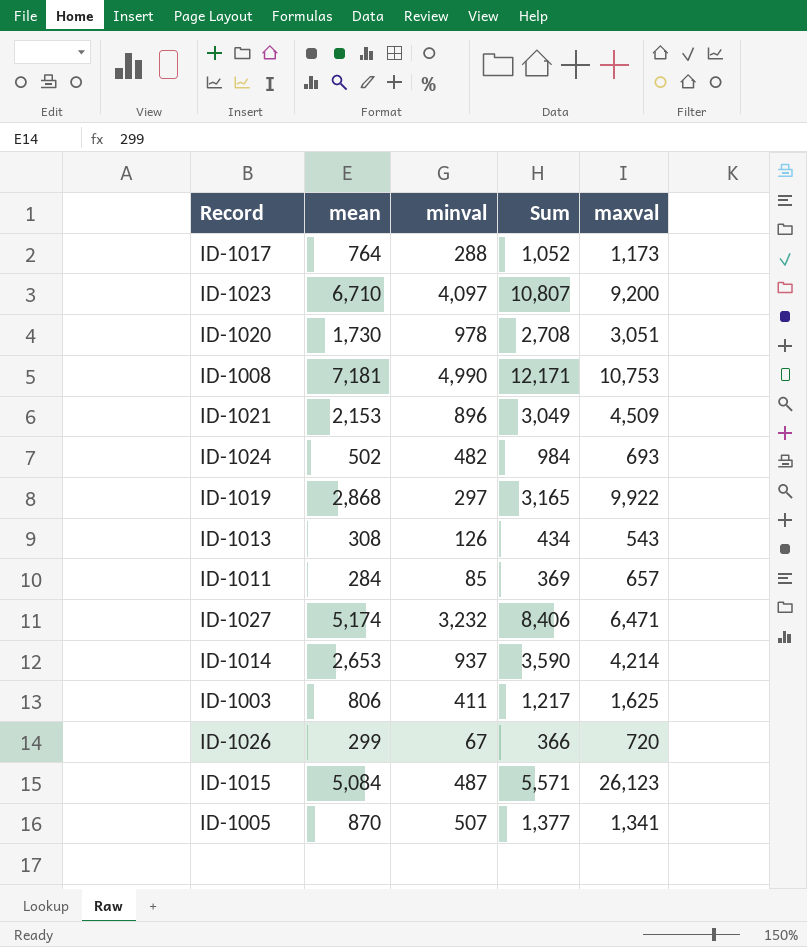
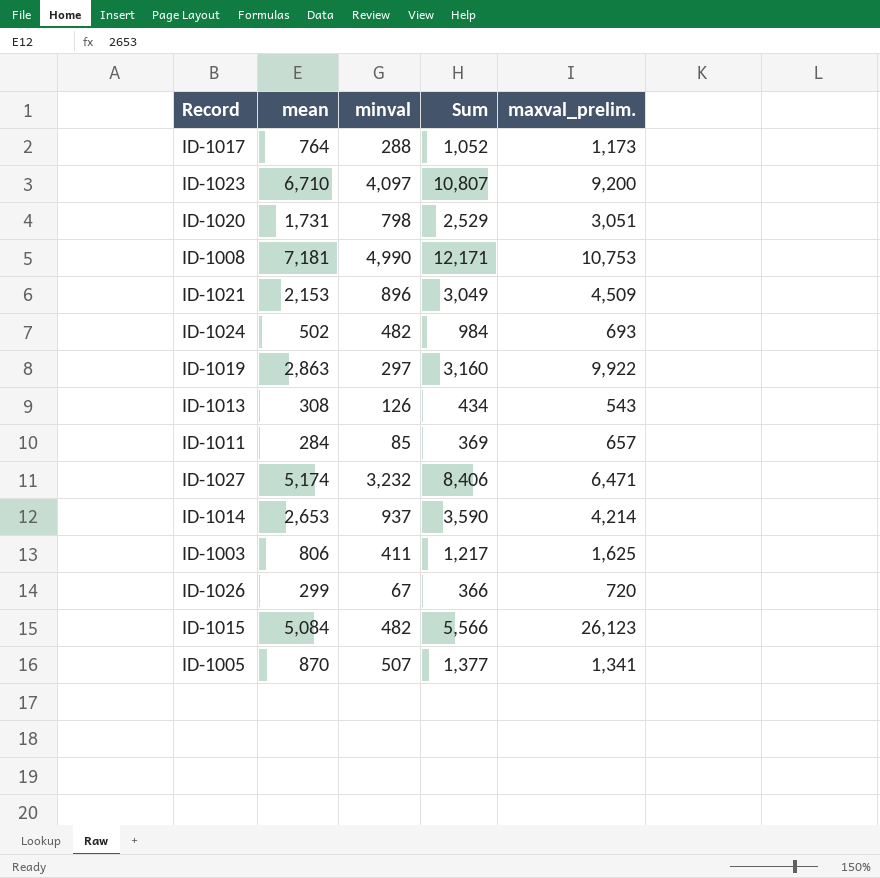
column name: maxval -> maxval_prelim.
ID-1020 | mean: 1,730 -> 1,731
ID-1020 | minval: 978 -> 798
ID-1020 | Sum: 2,708 -> 2,529
ID-1019 | mean: 2,868 -> 2,863
ID-1019 | Sum: 3,165 -> 3,160
ID-1015 | minval: 487 -> 482
ID-1015 | Sum: 5,571 -> 5,566

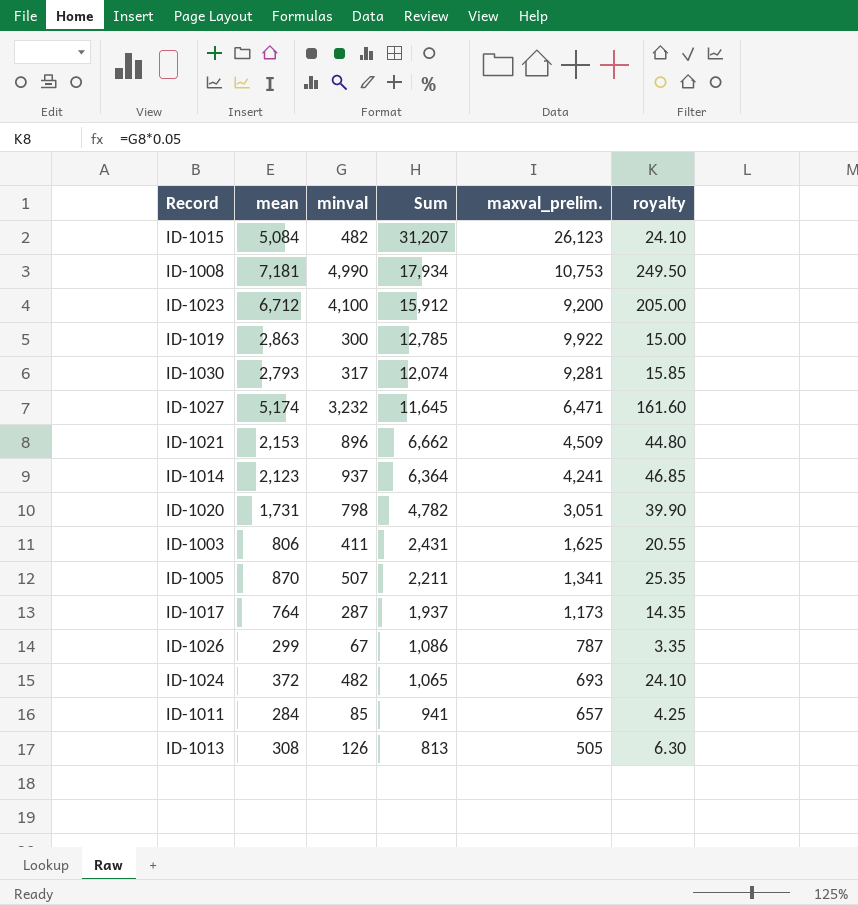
row order: none -> Sum descending
column Sum | formula: [mean] + [minval] -> [mean] + [maxval_prelim.]
column royalty | formula: none -> [minval] * 0.05
ID-1023 | mean: 6,710 -> 6,712
ID-1023 | minval: 4,097 -> 4,100
ID-1019 | minval: 297 -> 300
row ID-1030: none -> 2,793 | 317 | 12,074 | 9,281 | 15.85
ID-1014 | mean: 2,653 -> 2,123
ID-1014 | maxval_prelim.: 4,214 -> 4,241
ID-1017 | minval: 288 -> 287
ID-1026 | maxval_prelim.: 720 -> 787
ID-1024 | mean: 502 -> 372
ID-1013 | maxval_prelim.: 543 -> 505

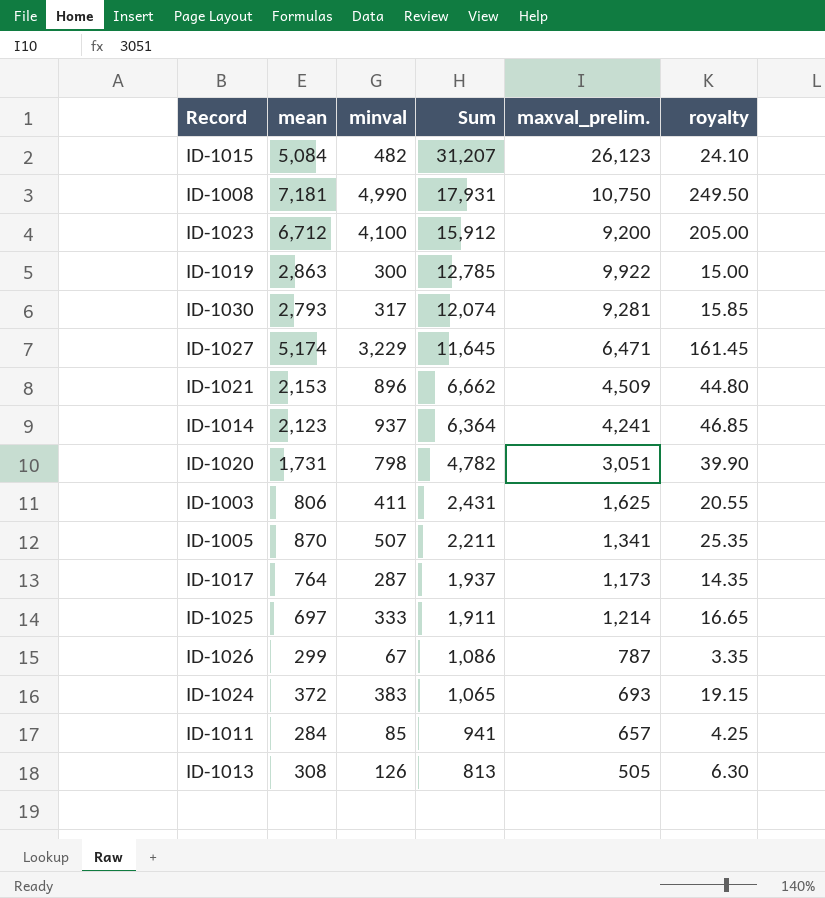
ID-1008 | Sum: 17,934 -> 17,931
ID-1008 | maxval_prelim.: 10,753 -> 10,750
ID-1027 | minval: 3,232 -> 3,229
ID-1027 | royalty: 161.60 -> 161.45
row ID-1025: none -> 697 | 333 | 1,911 | 1,214 | 16.65
ID-1024 | minval: 482 -> 383
ID-1024 | royalty: 24.10 -> 19.15

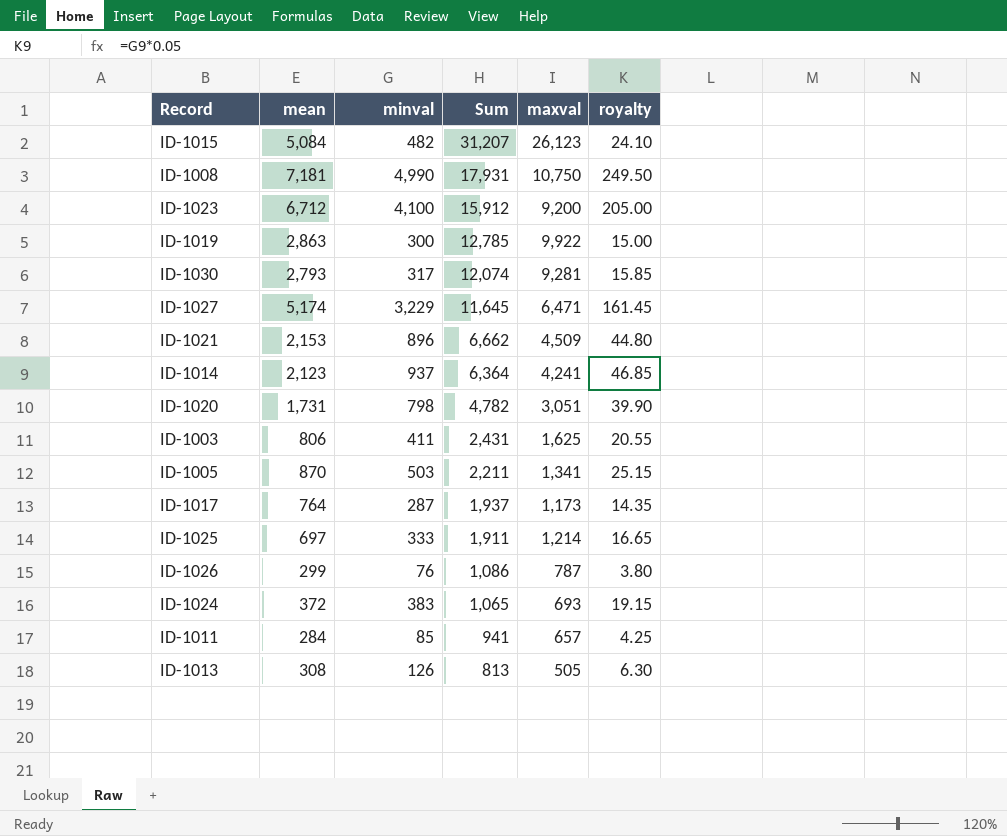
column name: maxval_prelim. -> maxval
ID-1005 | minval: 507 -> 503
ID-1005 | royalty: 25.35 -> 25.15
ID-1026 | minval: 67 -> 76
ID-1026 | royalty: 3.35 -> 3.80

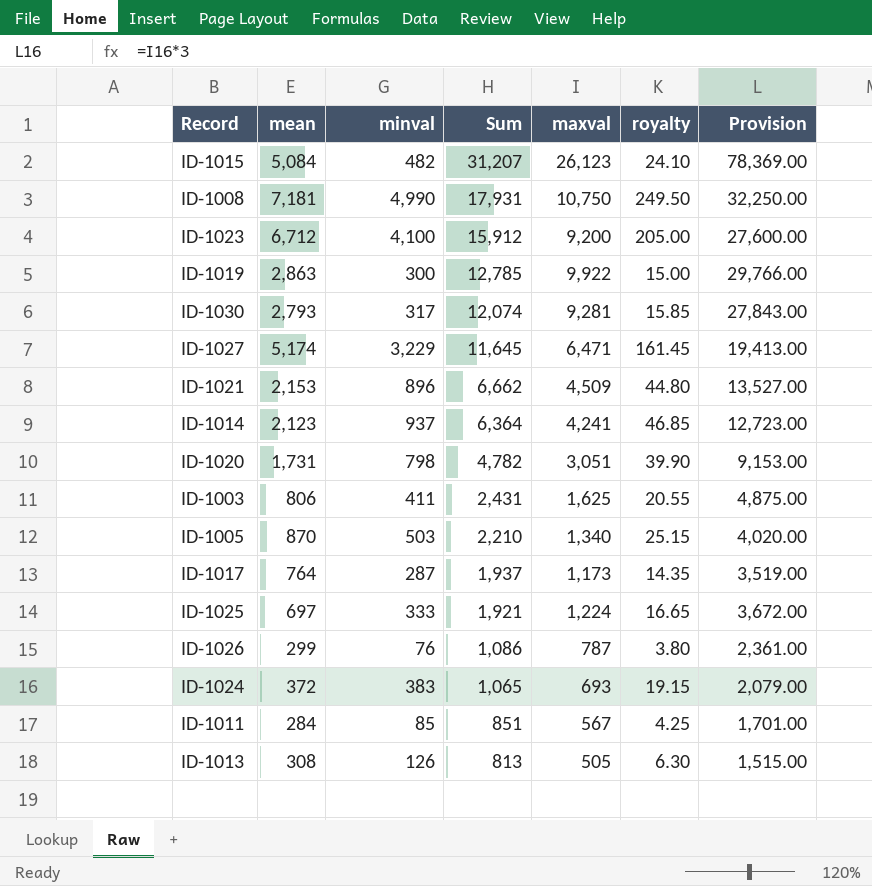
column Provision | formula: none -> [maxval] * 3
ID-1005 | Sum: 2,211 -> 2,210
ID-1005 | maxval: 1,341 -> 1,340
ID-1025 | Sum: 1,911 -> 1,921
ID-1025 | maxval: 1,214 -> 1,224
ID-1011 | Sum: 941 -> 851
ID-1011 | maxval: 657 -> 567

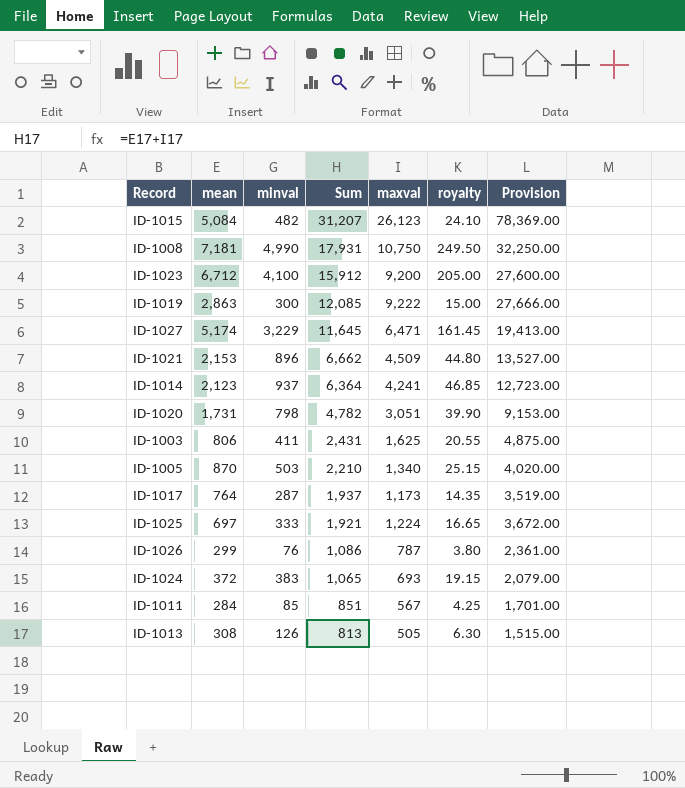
row ID-1030: 2,793 | 317 | 12,074 | 9,281 | 15.85 | 27,843.00 -> none
ID-1019 | Sum: 12,785 -> 12,085
ID-1019 | maxval: 9,922 -> 9,222
ID-1019 | Provision: 29,766.00 -> 27,666.00

